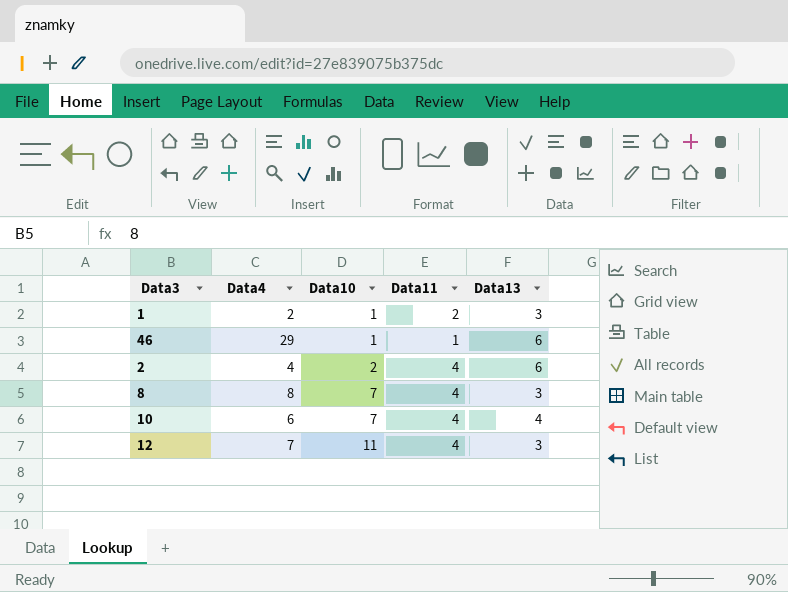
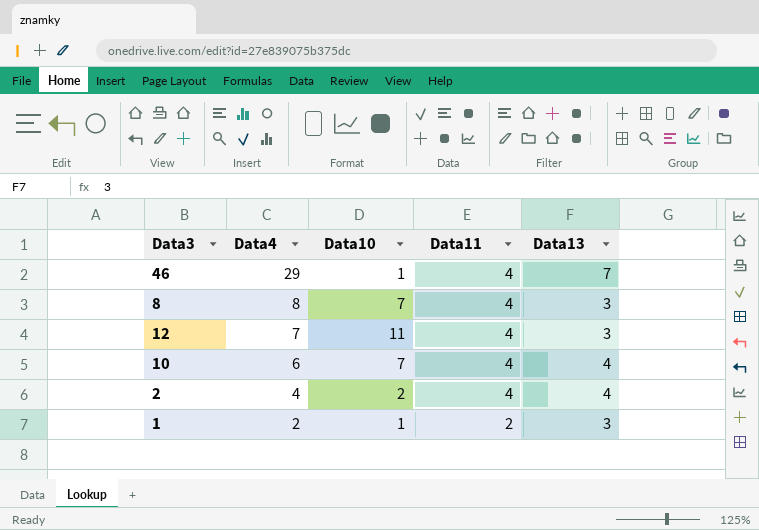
row order: Data10 ascending -> Data4 descending
46 | Data11: 1 -> 4
46 | Data13: 6 -> 7
2 | Data13: 6 -> 4

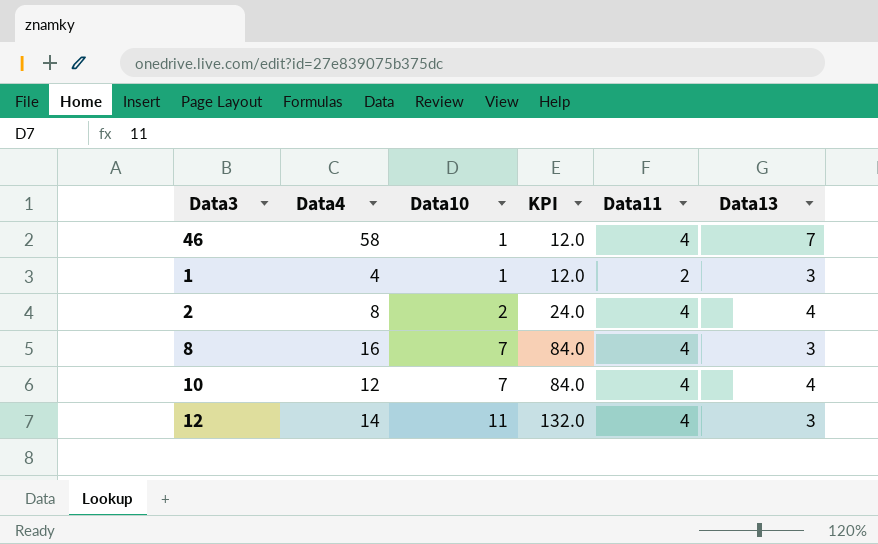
row order: Data4 descending -> Data10 ascending
column KPI | formula: none -> [Data10] * 12
46 | Data4: 29 -> 58
1 | Data4: 2 -> 4
2 | Data4: 4 -> 8
8 | Data4: 8 -> 16
10 | Data4: 6 -> 12
12 | Data4: 7 -> 14

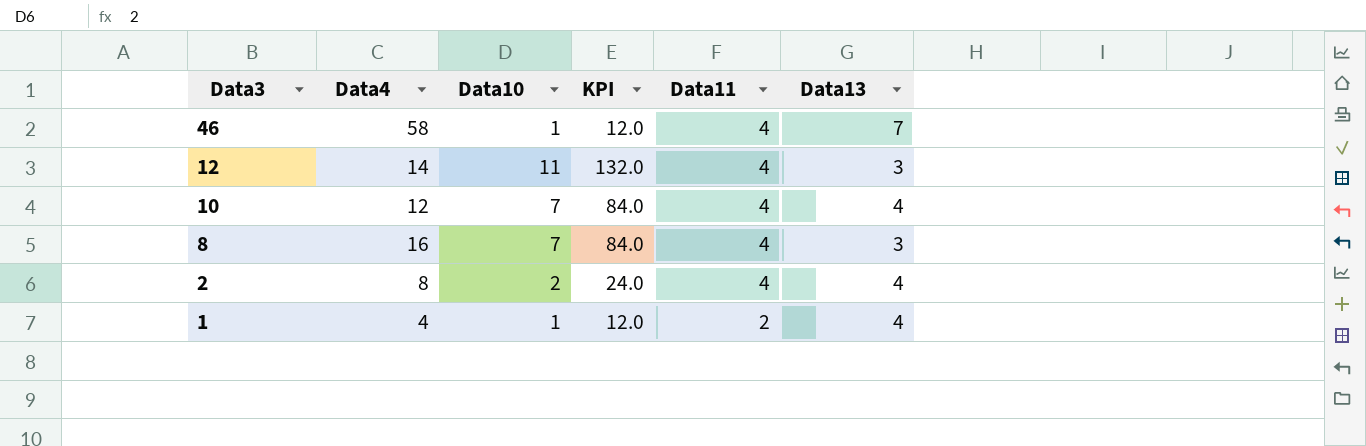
row order: Data10 ascending -> Data3 descending
1 | Data13: 3 -> 4

